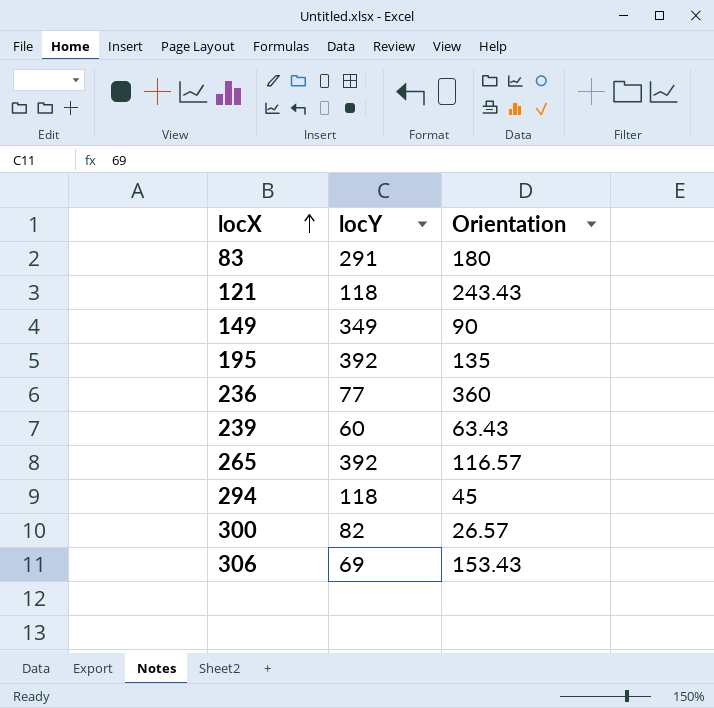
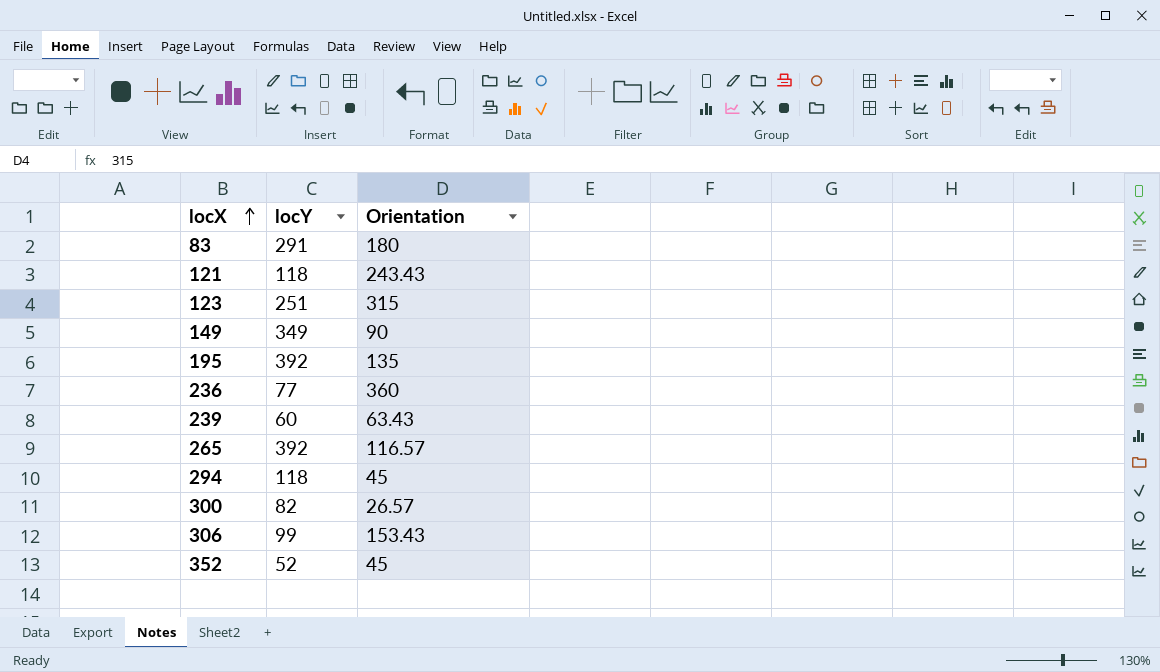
row 123: none -> 251 | 315
306 | locY: 69 -> 99
row 352: none -> 52 | 45

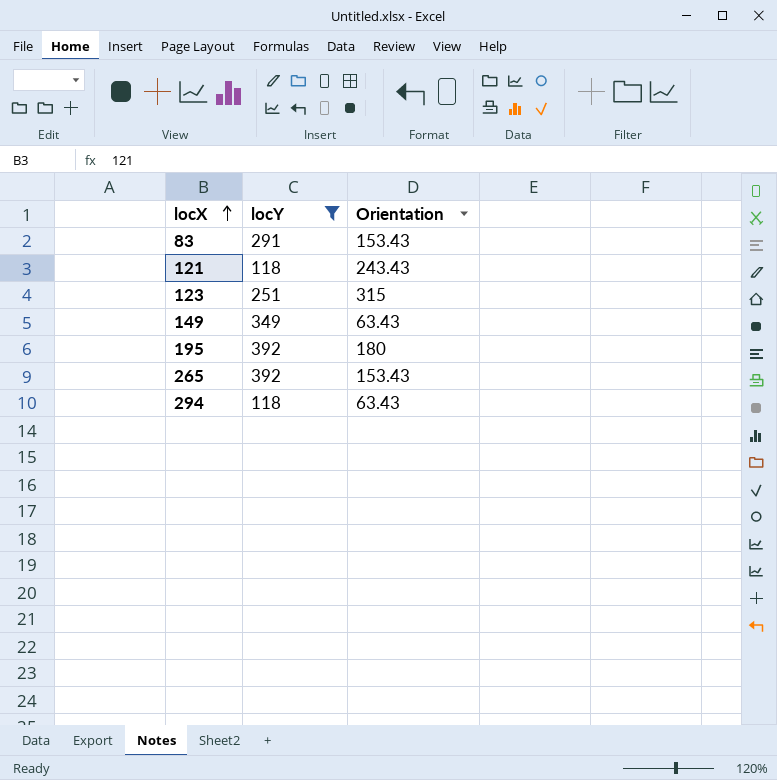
filter: none -> locY >= 118
83 | Orientation: 180 -> 153.43
149 | Orientation: 90 -> 63.43
195 | Orientation: 135 -> 180
265 | Orientation: 116.57 -> 153.43
294 | Orientation: 45 -> 63.43

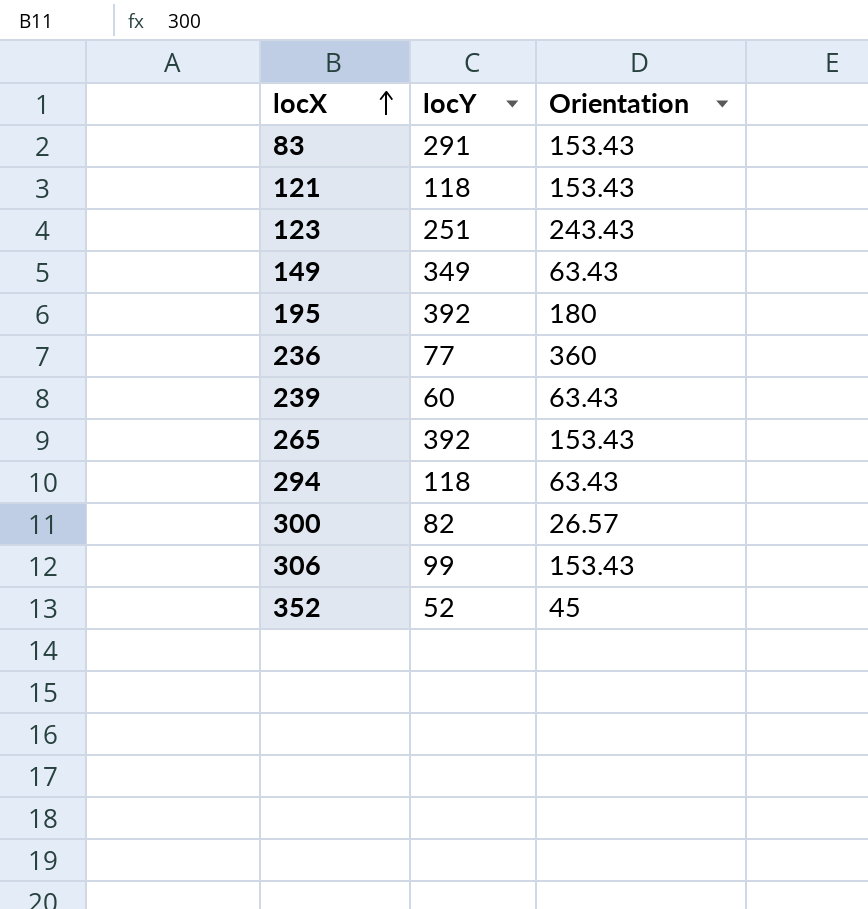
filter: locY >= 118 -> none
121 | Orientation: 243.43 -> 153.43
123 | Orientation: 315 -> 243.43

